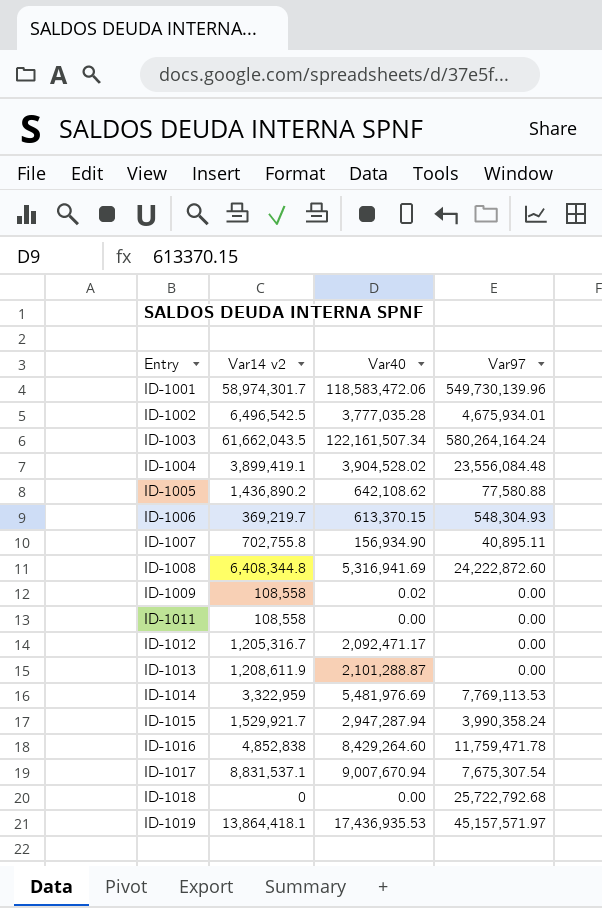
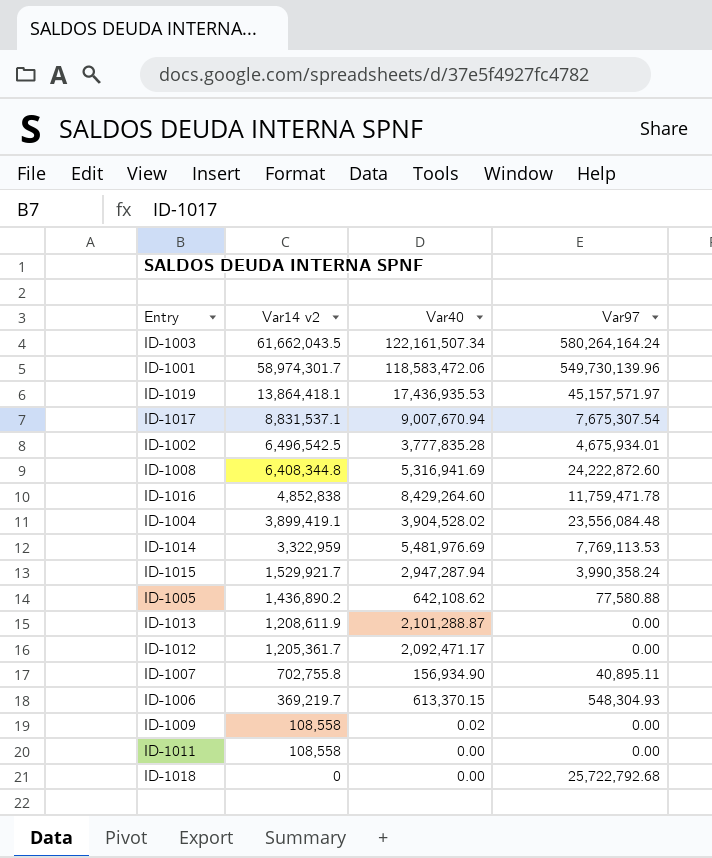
row order: Entry ascending -> Var14 v2 descending
ID-1002 | Var40: 3,777,035.28 -> 3,777,835.28
ID-1012 | Var14 v2: 1,205,316.7 -> 1,205,361.7

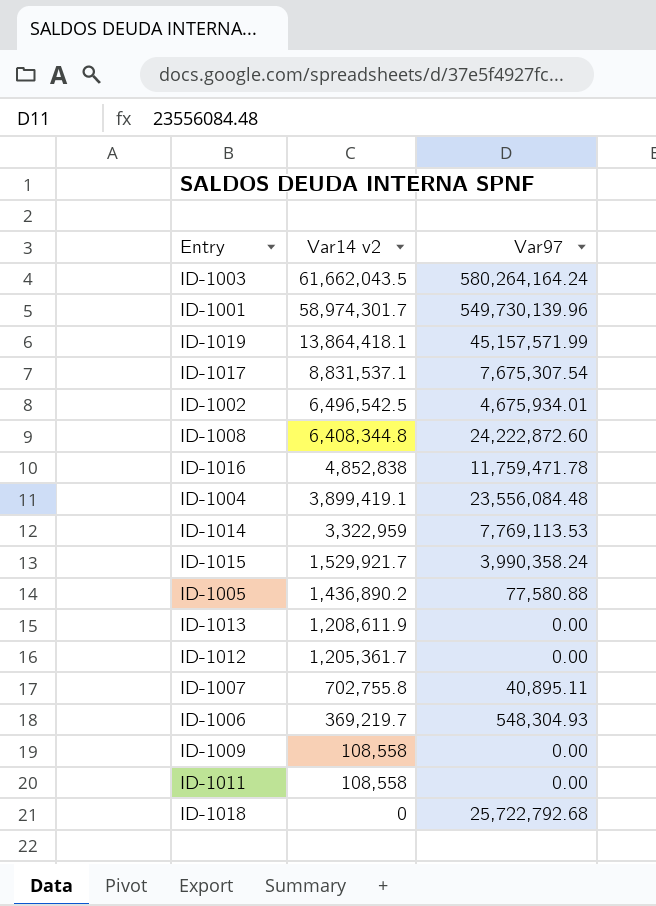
column Var40 | position: 3 -> none
ID-1019 | Var97: 45,157,571.97 -> 45,157,571.99

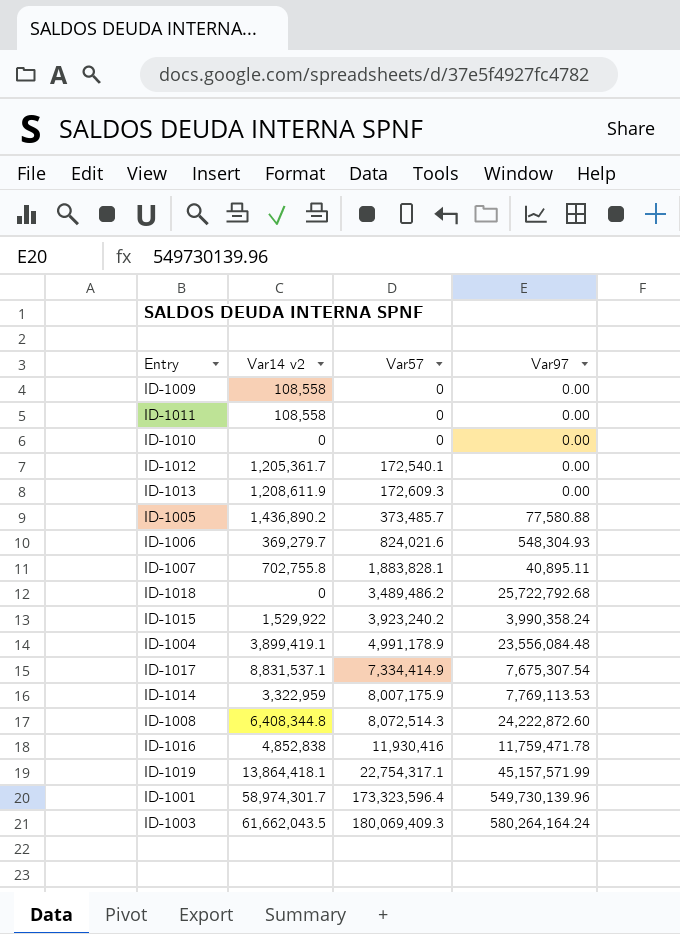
row order: Var14 v2 descending -> Var57 ascending
column Var57 | position: none -> 3
row ID-1002: 6,496,542.5 | 4,675,934.01 -> none
row ID-1010: none -> 0 | 0 | 0.00
ID-1006 | Var14 v2: 369,219.7 -> 369,279.7
ID-1015 | Var14 v2: 1,529,921.7 -> 1,529,922

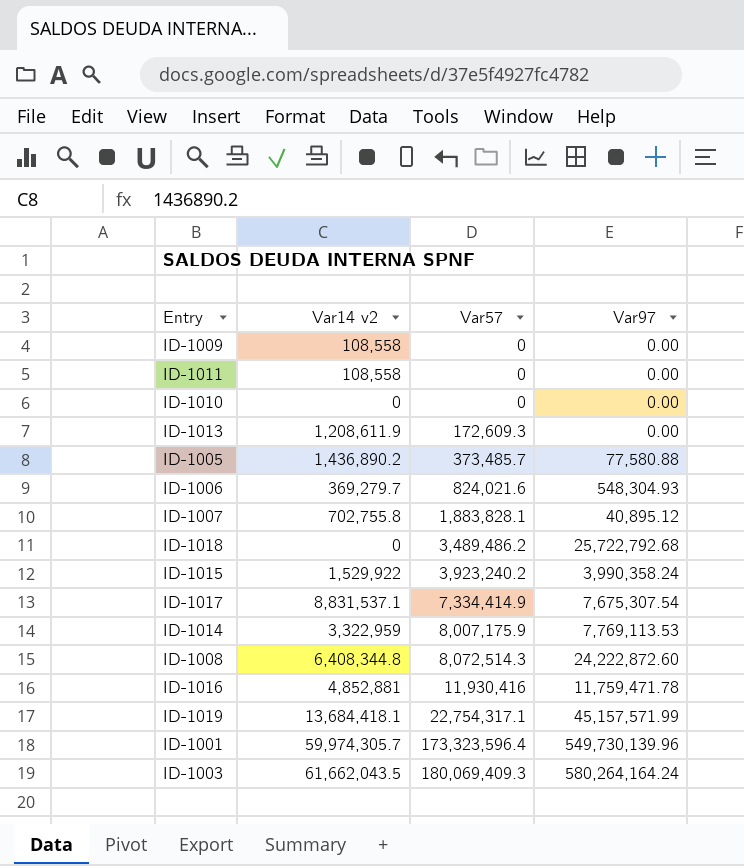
row ID-1012: 1,205,361.7 | 172,540.1 | 0.00 -> none
row ID-1004: 3,899,419.1 | 4,991,178.9 | 23,556,084.48 -> none
ID-1007 | Var97: 40,895.11 -> 40,895.12
ID-1016 | Var14 v2: 4,852,838 -> 4,852,881
ID-1019 | Var14 v2: 13,864,418.1 -> 13,684,418.1
ID-1001 | Var14 v2: 58,974,301.7 -> 59,974,305.7

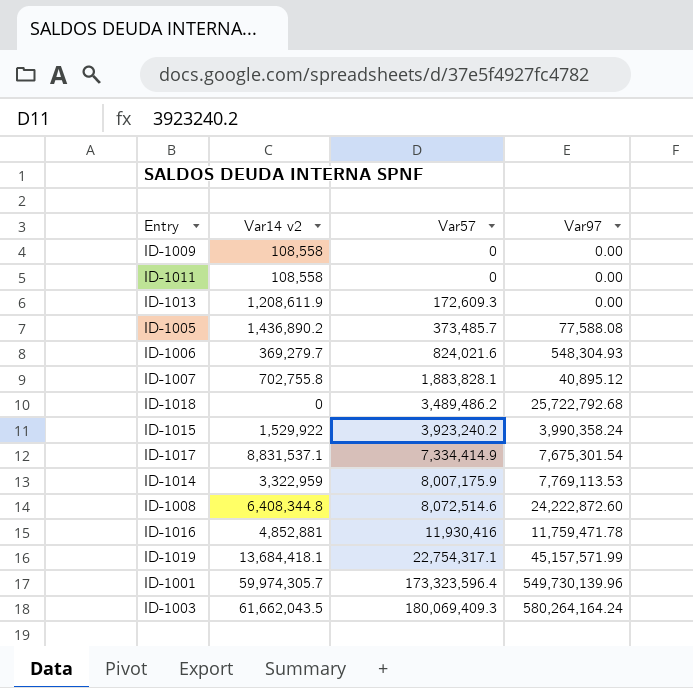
row ID-1010: 0 | 0 | 0.00 -> none
ID-1005 | Var97: 77,580.88 -> 77,588.08
ID-1017 | Var97: 7,675,307.54 -> 7,675,301.54
ID-1008 | Var57: 8,072,514.3 -> 8,072,514.6

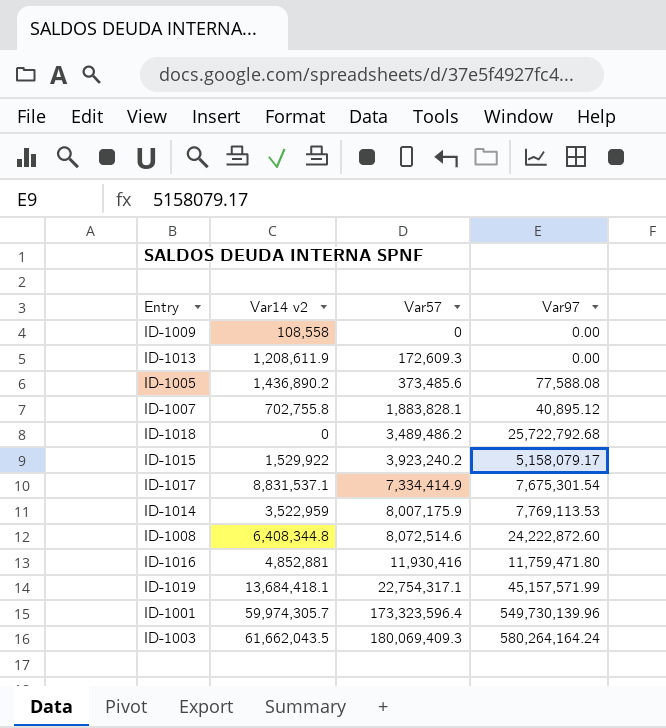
row ID-1011: 108,558 | 0 | 0.00 -> none
row ID-1006: 369,279.7 | 824,021.6 | 548,304.93 -> none
ID-1005 | Var57: 373,485.7 -> 373,485.6
ID-1015 | Var97: 3,990,358.24 -> 5,158,079.17
ID-1014 | Var14 v2: 3,322,959 -> 3,522,959
ID-1016 | Var97: 11,759,471.78 -> 11,759,471.80

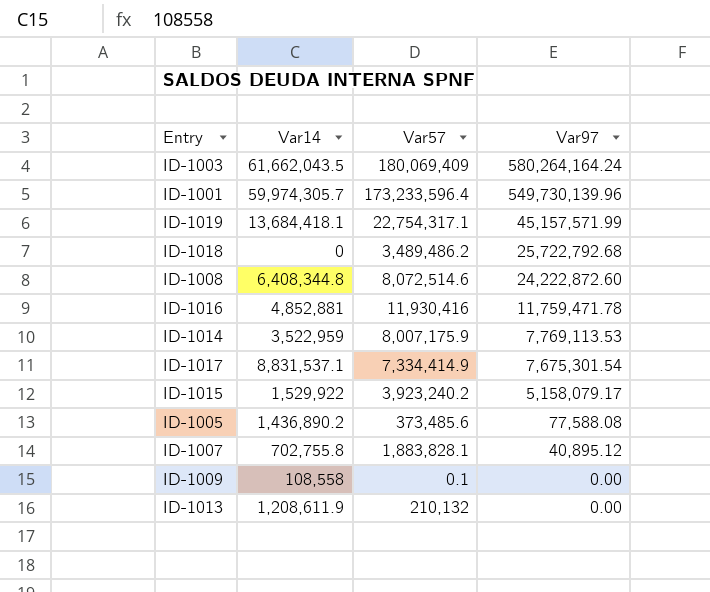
row order: Var57 ascending -> Var97 descending
column name: Var14 v2 -> Var14
ID-1003 | Var57: 180,069,409.3 -> 180,069,409
ID-1001 | Var57: 173,323,596.4 -> 173,233,596.4
ID-1016 | Var97: 11,759,471.80 -> 11,759,471.78
ID-1009 | Var57: 0 -> 0.1
ID-1013 | Var57: 172,609.3 -> 210,132

